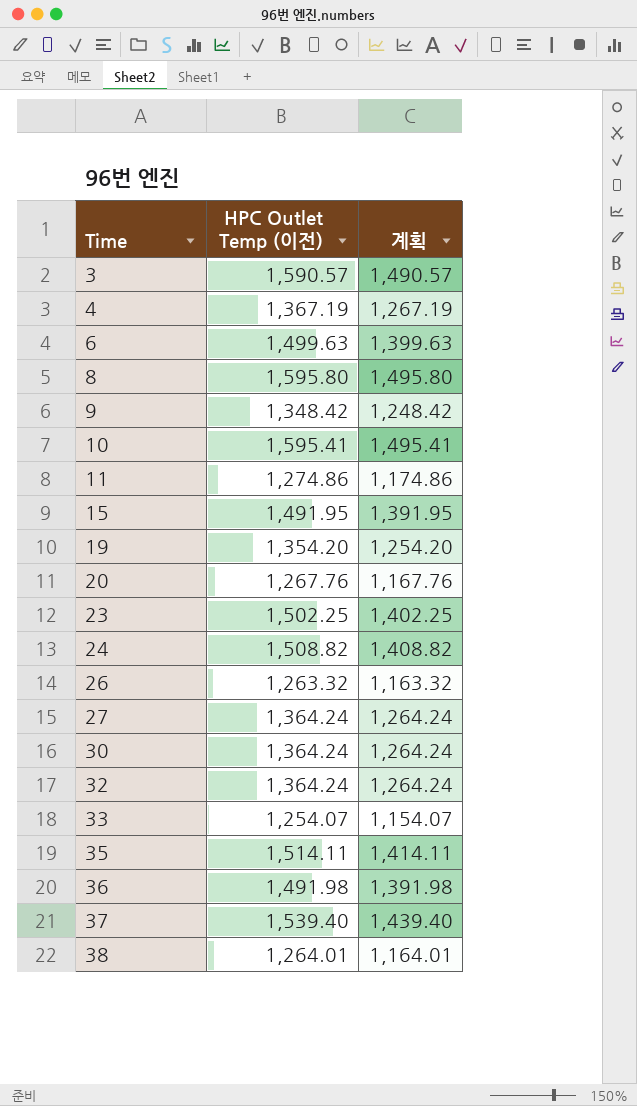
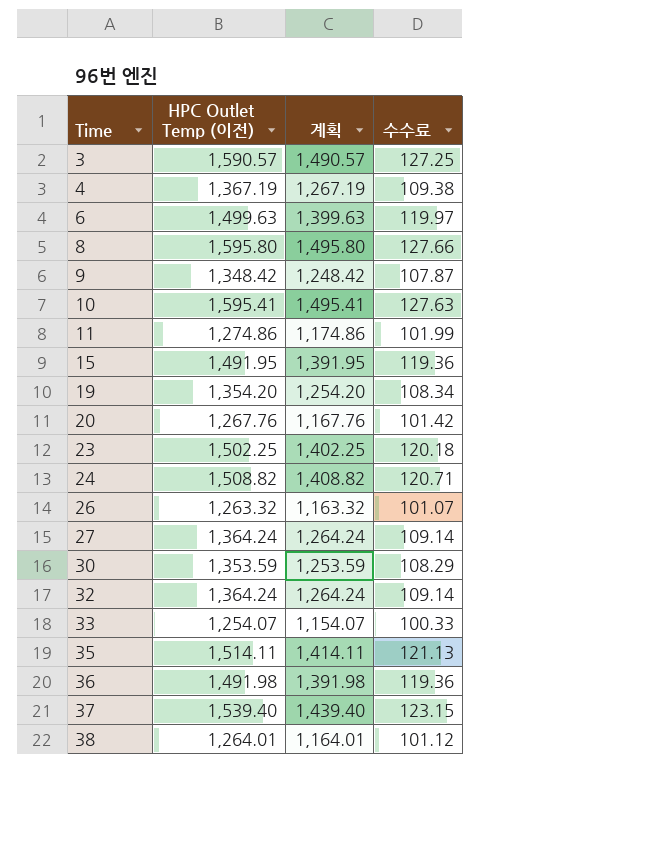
column 수수료 | formula: none -> [HPC Outlet Temp (이전)] * 0.08
30 | HPC Outlet Temp (이전): 1,364.24 -> 1,353.59
30 | 계획: 1,264.24 -> 1,253.59

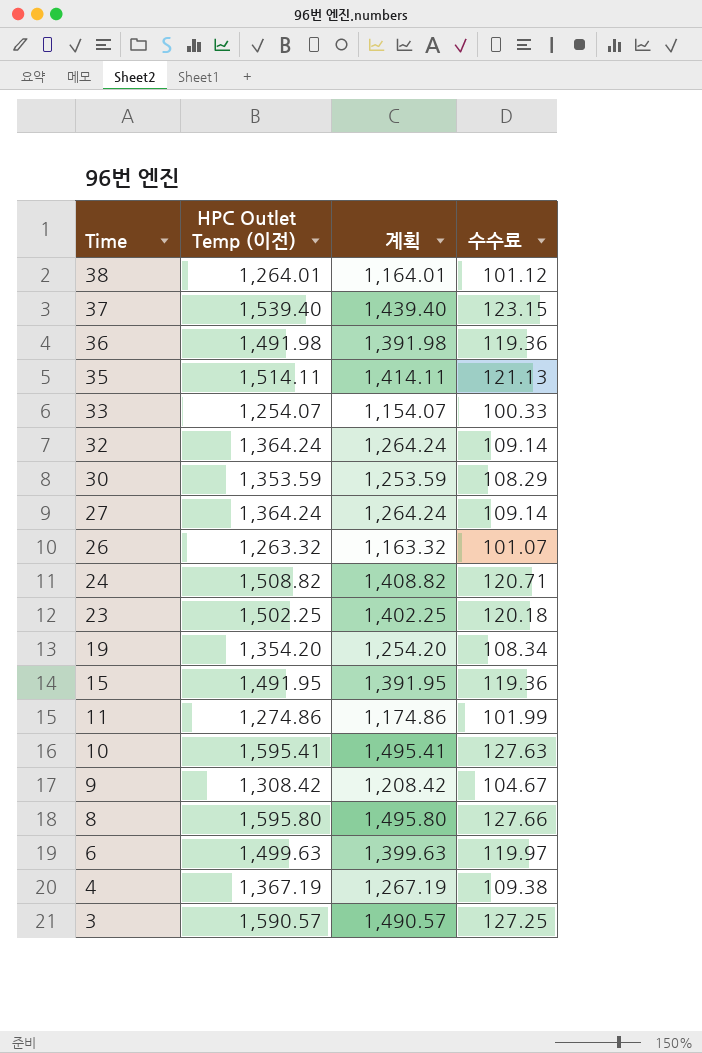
row order: Time ascending -> Time descending
row 20: 1,267.76 | 1,167.76 | 101.42 -> none
9 | HPC Outlet Temp (이전): 1,348.42 -> 1,308.42
9 | 계획: 1,248.42 -> 1,208.42
9 | 수수료: 107.87 -> 104.67

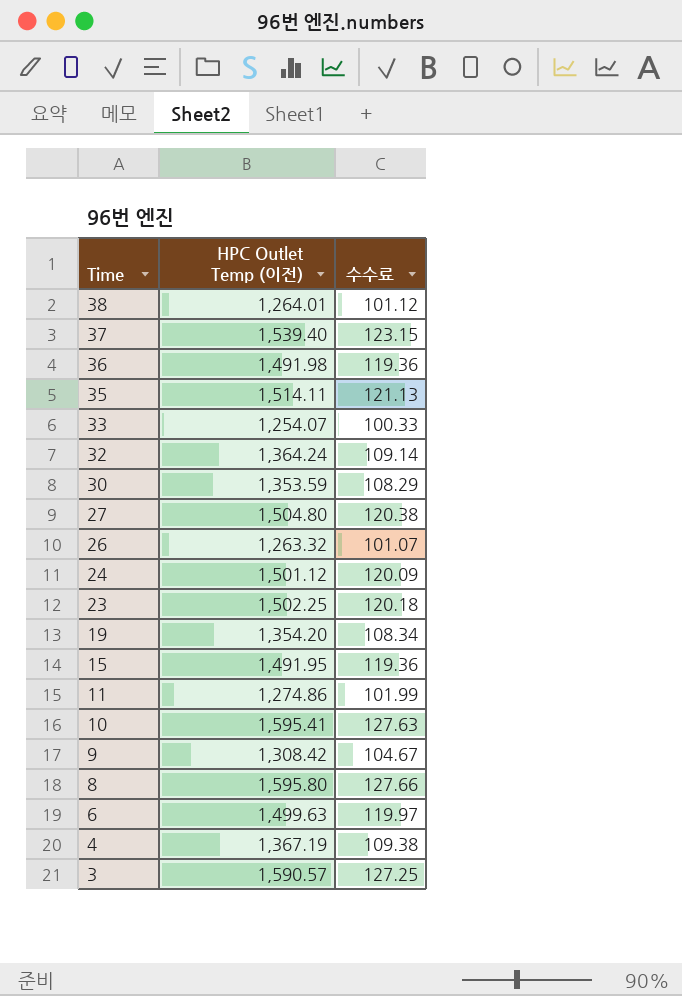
column 계획 | formula: [HPC Outlet Temp (이전)] - 100 -> none
27 | HPC Outlet Temp (이전): 1,364.24 -> 1,504.80
27 | 수수료: 109.14 -> 120.38
24 | HPC Outlet Temp (이전): 1,508.82 -> 1,501.12
24 | 수수료: 120.71 -> 120.09

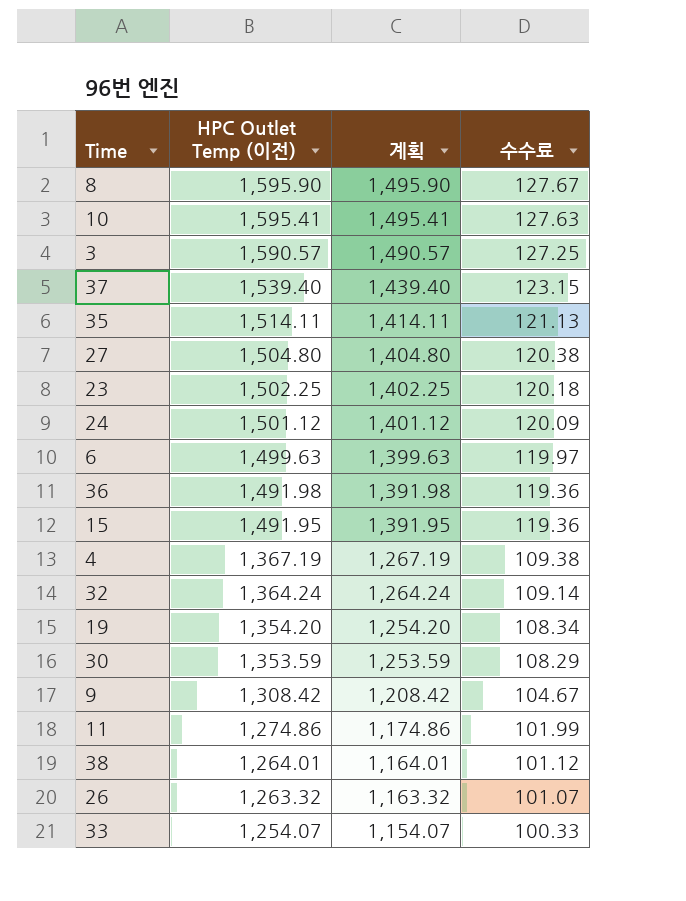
row order: Time descending -> HPC Outlet Temp (이전) descending
column 계획 | formula: none -> [HPC Outlet Temp (이전)] - 100
8 | HPC Outlet Temp (이전): 1,595.80 -> 1,595.90
8 | 수수료: 127.66 -> 127.67

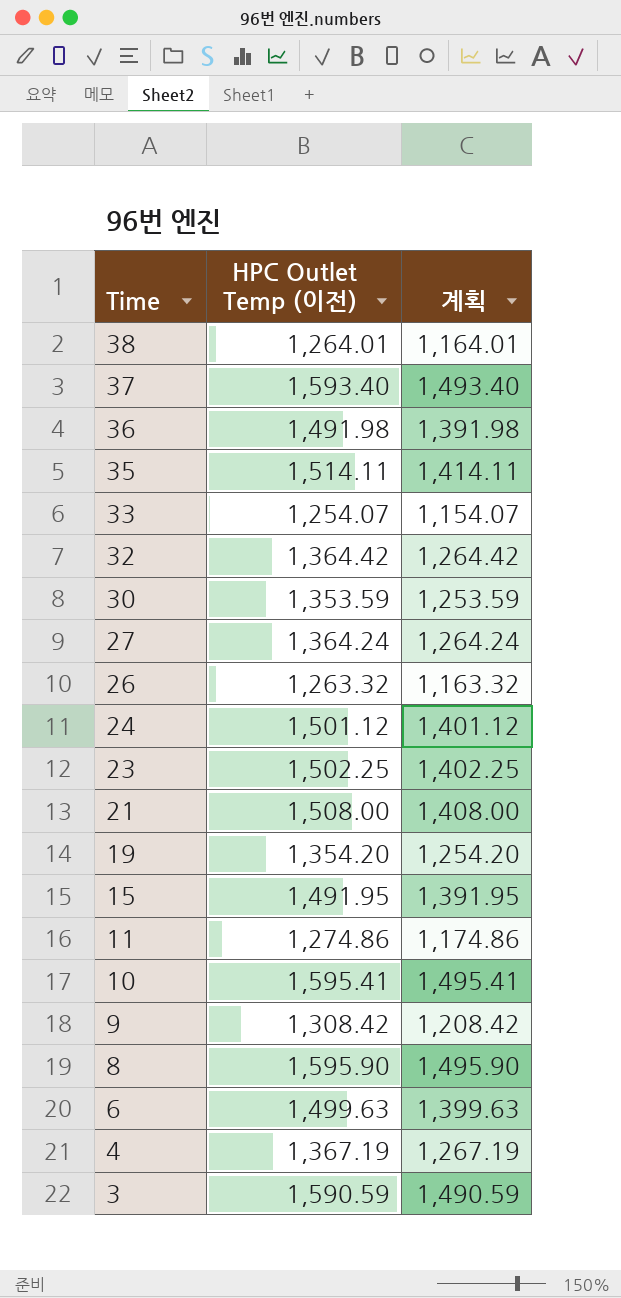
row order: HPC Outlet Temp (이전) descending -> Time descending
column 수수료 | formula: [HPC Outlet Temp (이전)] * 0.08 -> none
37 | HPC Outlet Temp (이전): 1,539.40 -> 1,593.40
37 | 계획: 1,439.40 -> 1,493.40
32 | HPC Outlet Temp (이전): 1,364.24 -> 1,364.42
32 | 계획: 1,264.24 -> 1,264.42
27 | HPC Outlet Temp (이전): 1,504.80 -> 1,364.24
27 | 계획: 1,404.80 -> 1,264.24
row 21: none -> 1,508.00 | 1,408.00
3 | HPC Outlet Temp (이전): 1,590.57 -> 1,590.59
3 | 계획: 1,490.57 -> 1,490.59

